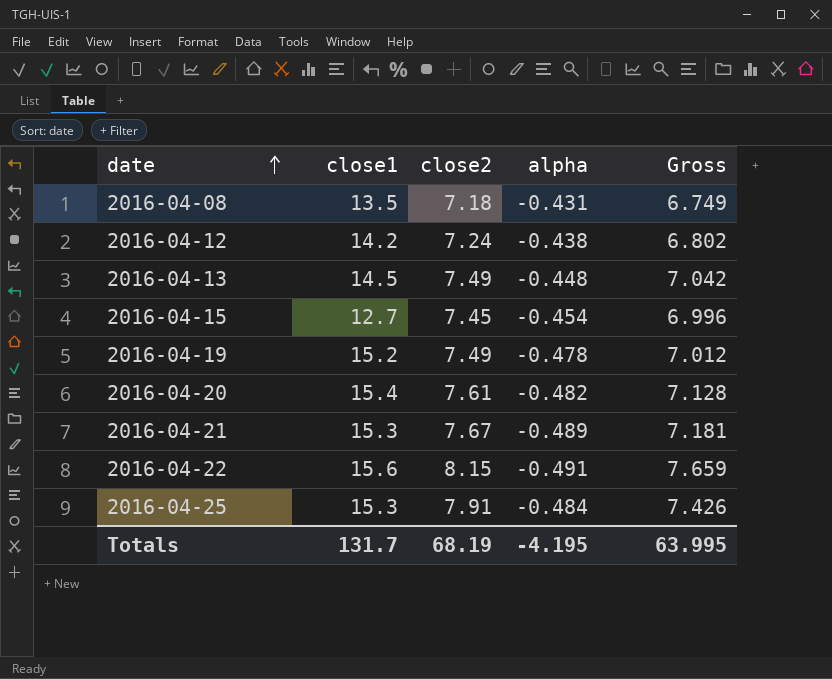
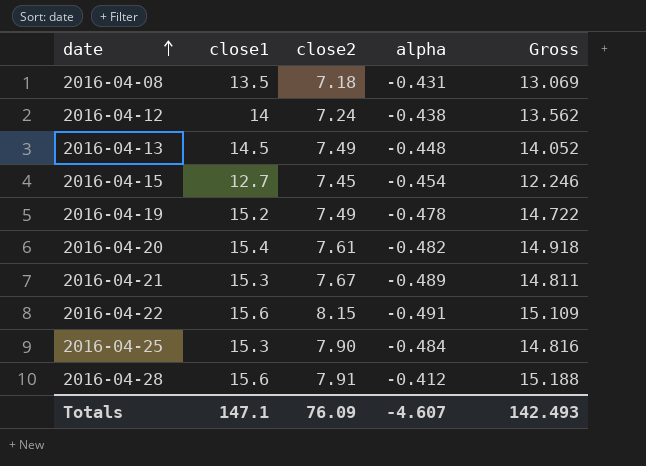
column Gross | formula: [close2] + [alpha] -> [close1] + [alpha]
2016-04-12 | close1: 14.2 -> 14
2016-04-25 | close2: 7.91 -> 7.90
row 2016-04-28: none -> 15.6 | 7.91 | -0.412 | 15.188
Totals | close1: 131.7 -> 147.1
Totals | close2: 68.19 -> 76.09
Totals | alpha: -4.195 -> -4.607
Totals | Gross: 63.995 -> 142.493

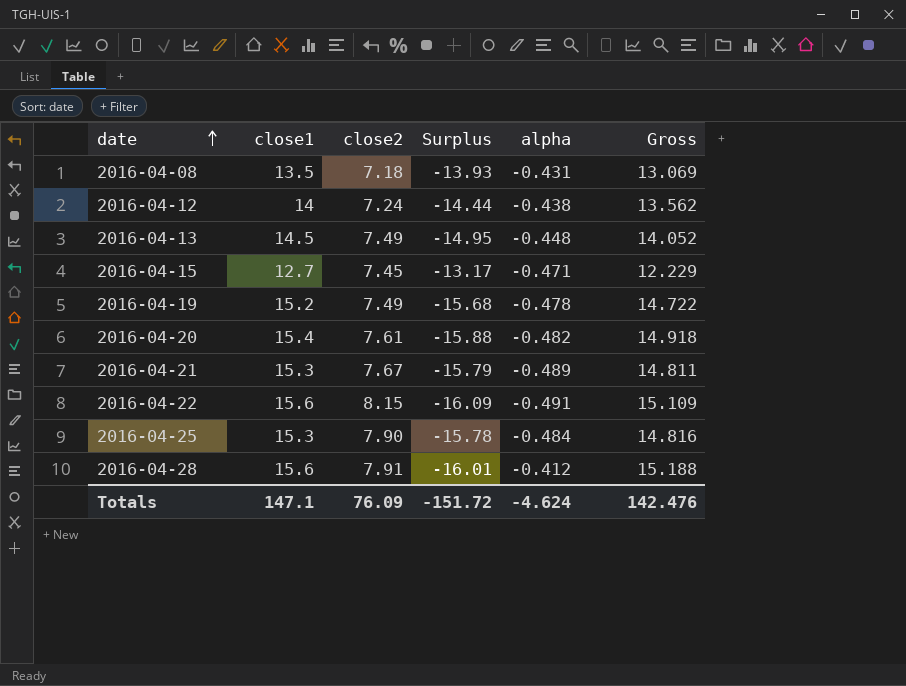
column Surplus | formula: none -> [alpha] - [close1]
2016-04-15 | alpha: -0.454 -> -0.471
2016-04-15 | Gross: 12.246 -> 12.229
Totals | alpha: -4.607 -> -4.624
Totals | Gross: 142.493 -> 142.476

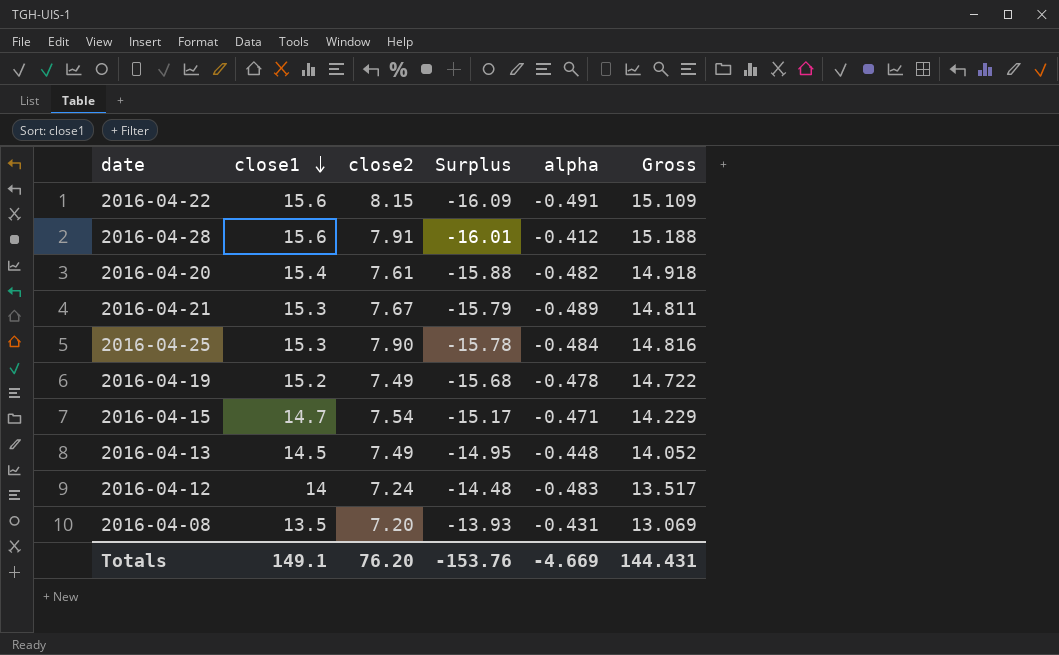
row order: date ascending -> close1 descending
2016-04-15 | close1: 12.7 -> 14.7
2016-04-15 | close2: 7.45 -> 7.54
2016-04-15 | Surplus: -13.17 -> -15.17
2016-04-15 | Gross: 12.229 -> 14.229
2016-04-12 | Surplus: -14.44 -> -14.48
2016-04-12 | alpha: -0.438 -> -0.483
2016-04-12 | Gross: 13.562 -> 13.517
2016-04-08 | close2: 7.18 -> 7.20
Totals | close1: 147.1 -> 149.1
Totals | close2: 76.09 -> 76.20
Totals | Surplus: -151.72 -> -153.76
Totals | alpha: -4.624 -> -4.669
Totals | Gross: 142.476 -> 144.431

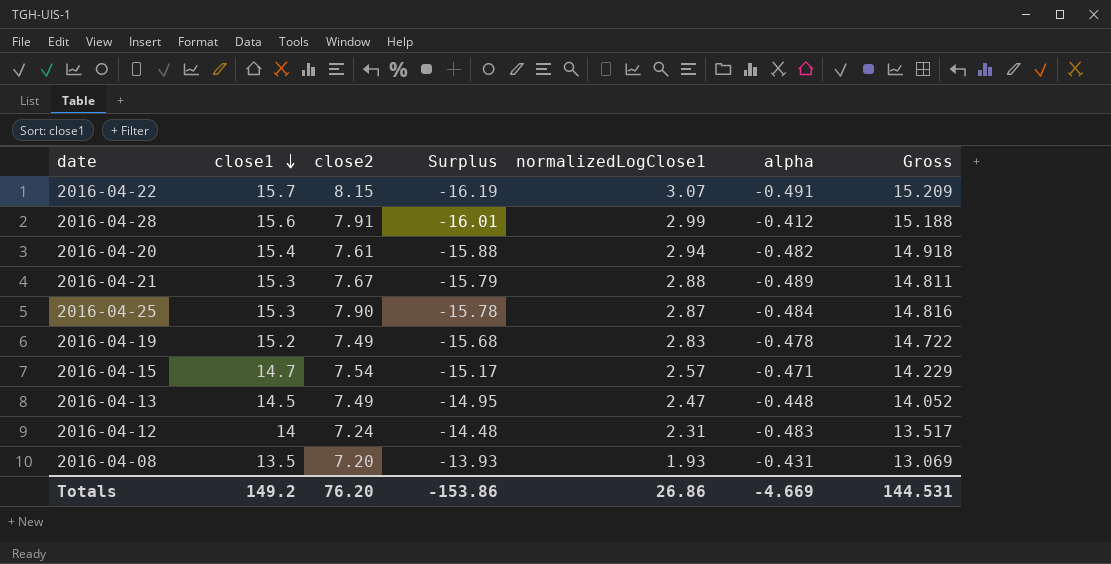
column normalizedLogClose1 | position: none -> 5
2016-04-22 | close1: 15.6 -> 15.7
2016-04-22 | Surplus: -16.09 -> -16.19
2016-04-22 | Gross: 15.109 -> 15.209
Totals | close1: 149.1 -> 149.2
Totals | Surplus: -153.76 -> -153.86
Totals | Gross: 144.431 -> 144.531

